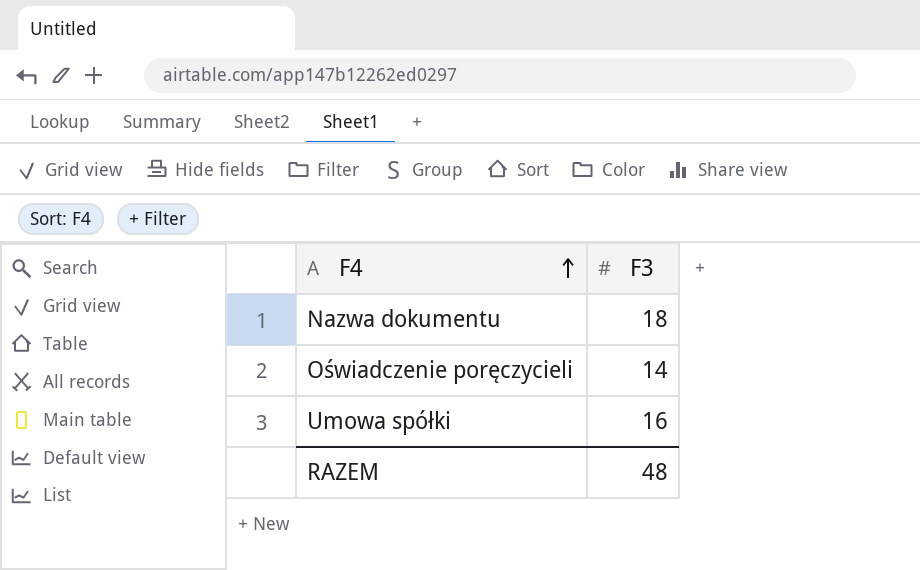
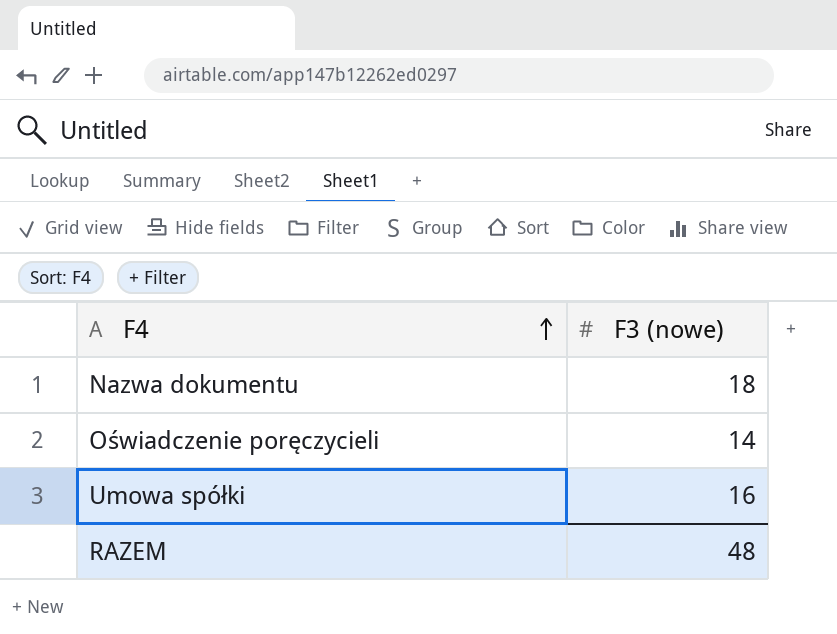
column name: F3 -> F3 (nowe)

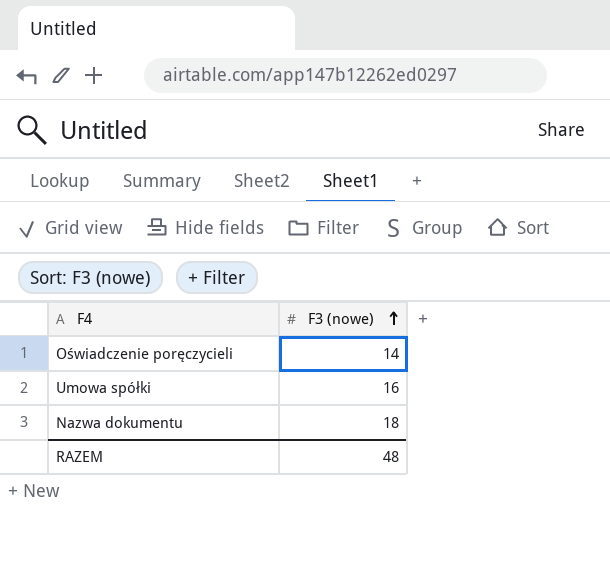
row order: F4 ascending -> F3 (nowe) ascending

